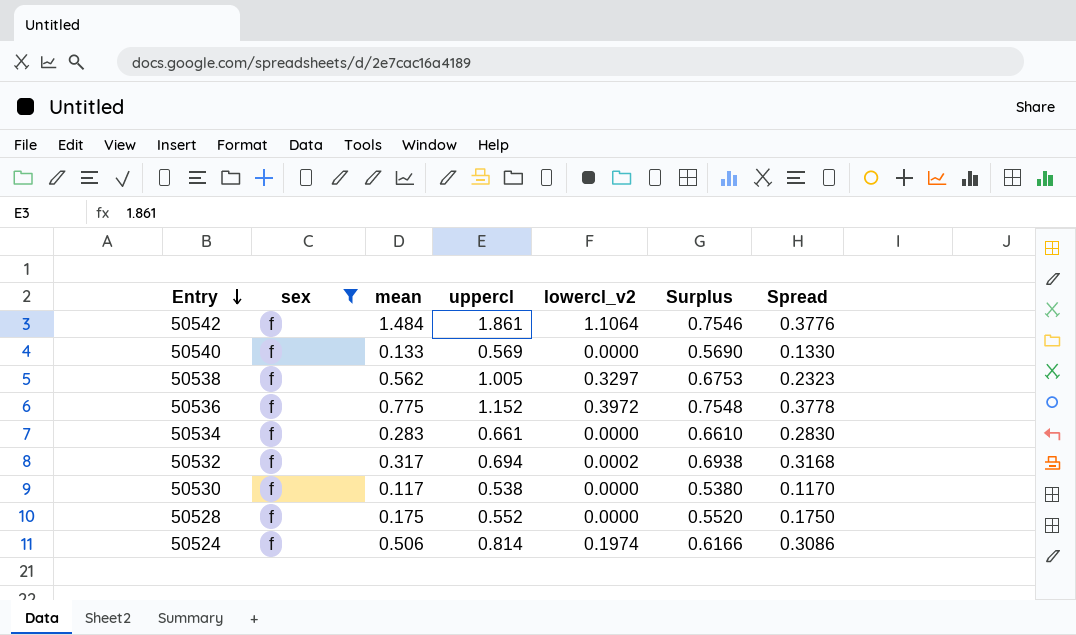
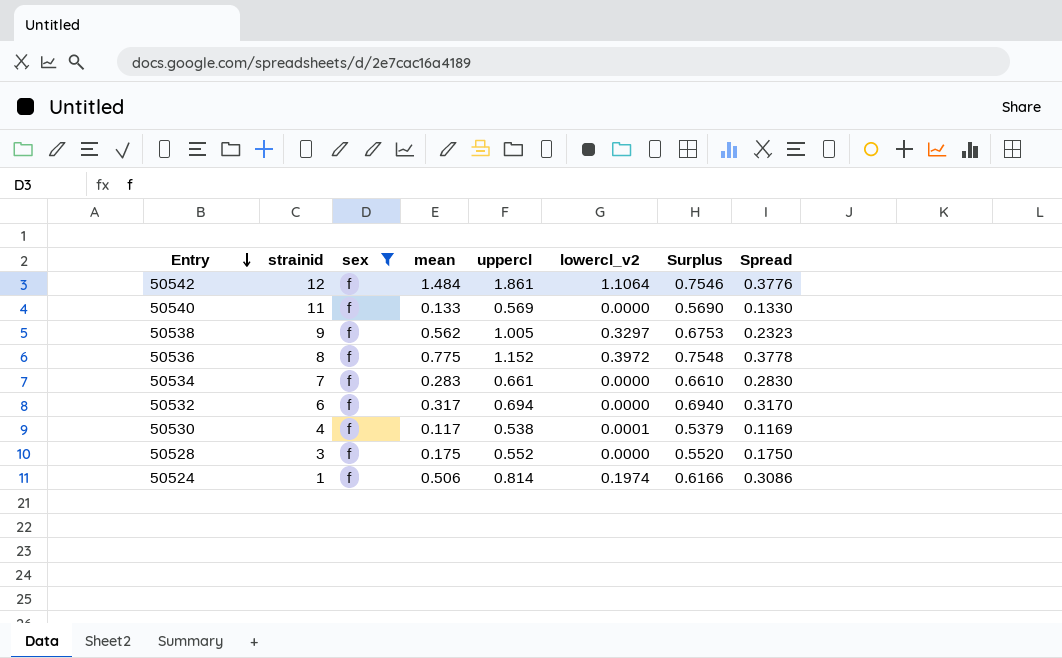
column strainid | position: none -> 2
50532 | lowercl_v2: 0.0002 -> 0.0000
50532 | Surplus: 0.6938 -> 0.6940
50532 | Spread: 0.3168 -> 0.3170
50530 | lowercl_v2: 0.0000 -> 0.0001
50530 | Surplus: 0.5380 -> 0.5379
50530 | Spread: 0.1170 -> 0.1169

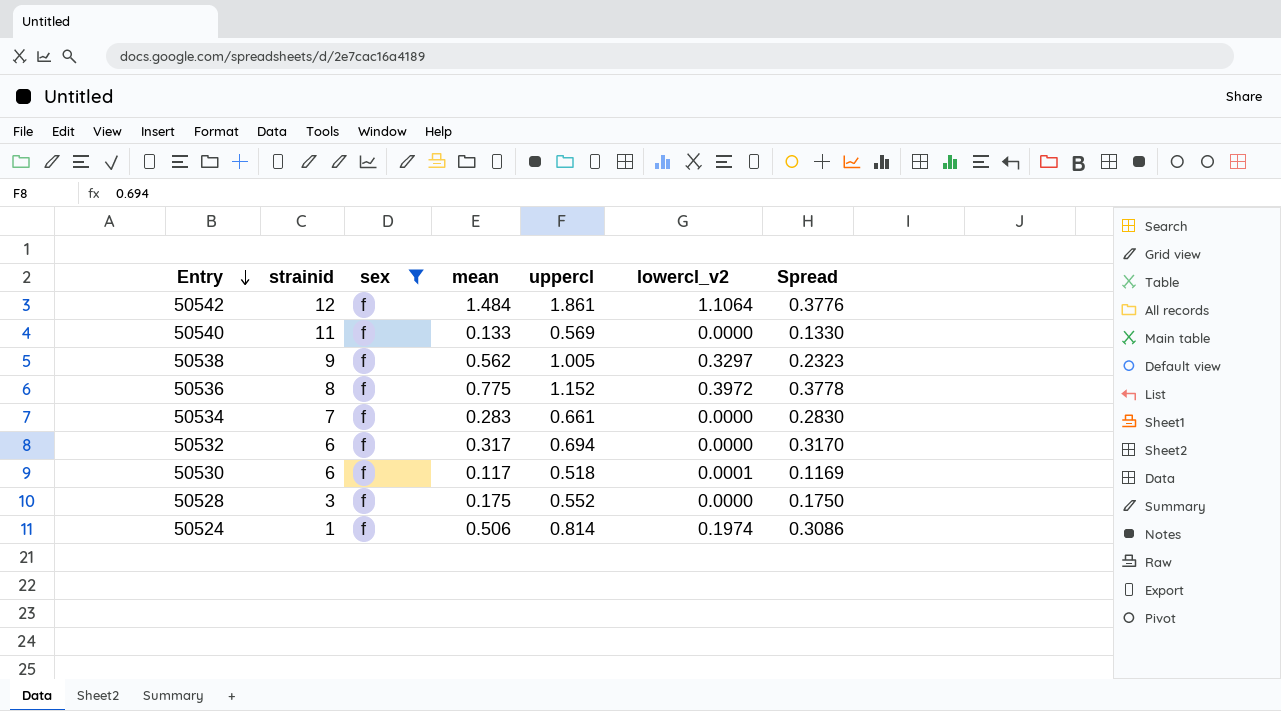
column Surplus | formula: [uppercl] - [lowercl_v2] -> none
50530 | strainid: 4 -> 6
50530 | uppercl: 0.538 -> 0.518

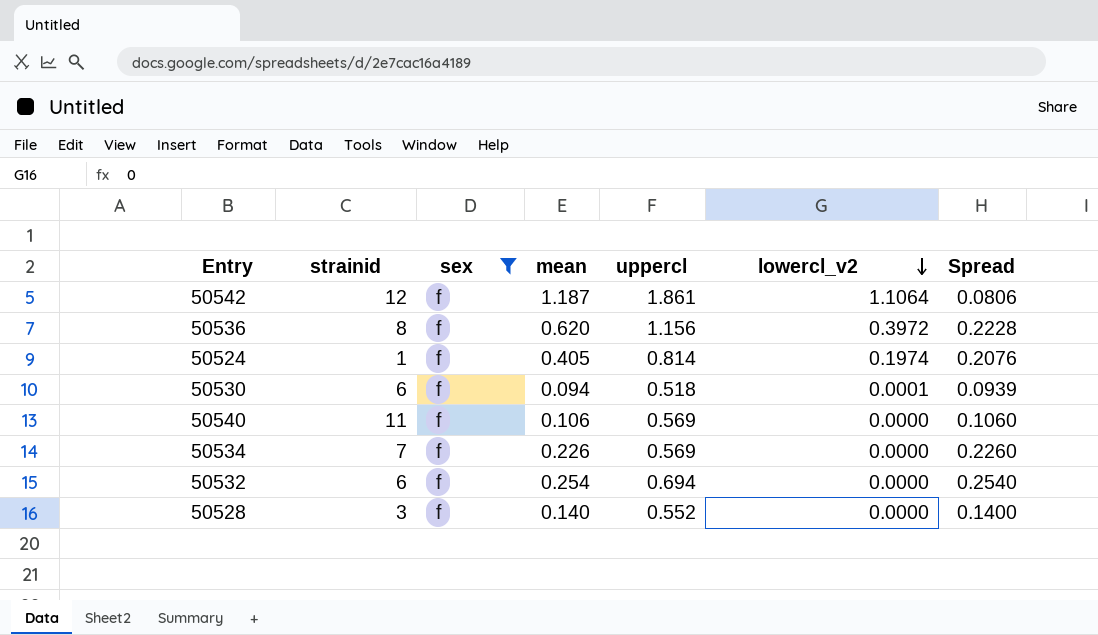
row order: Entry descending -> lowercl_v2 descending
row 50538: 9 | f | 0.562 | 1.005 | 0.3297 | 0.2323 -> none
50542 | mean: 1.484 -> 1.187
50542 | Spread: 0.3776 -> 0.0806
50536 | mean: 0.775 -> 0.620
50536 | uppercl: 1.152 -> 1.156
50536 | Spread: 0.3778 -> 0.2228
50524 | mean: 0.506 -> 0.405
50524 | Spread: 0.3086 -> 0.2076
50530 | mean: 0.117 -> 0.094
50530 | Spread: 0.1169 -> 0.0939
50540 | mean: 0.133 -> 0.106
50540 | Spread: 0.1330 -> 0.1060
50534 | mean: 0.283 -> 0.226
50534 | uppercl: 0.661 -> 0.569
50534 | Spread: 0.2830 -> 0.2260
50532 | mean: 0.317 -> 0.254
50532 | Spread: 0.3170 -> 0.2540
50528 | mean: 0.175 -> 0.140
50528 | Spread: 0.1750 -> 0.1400

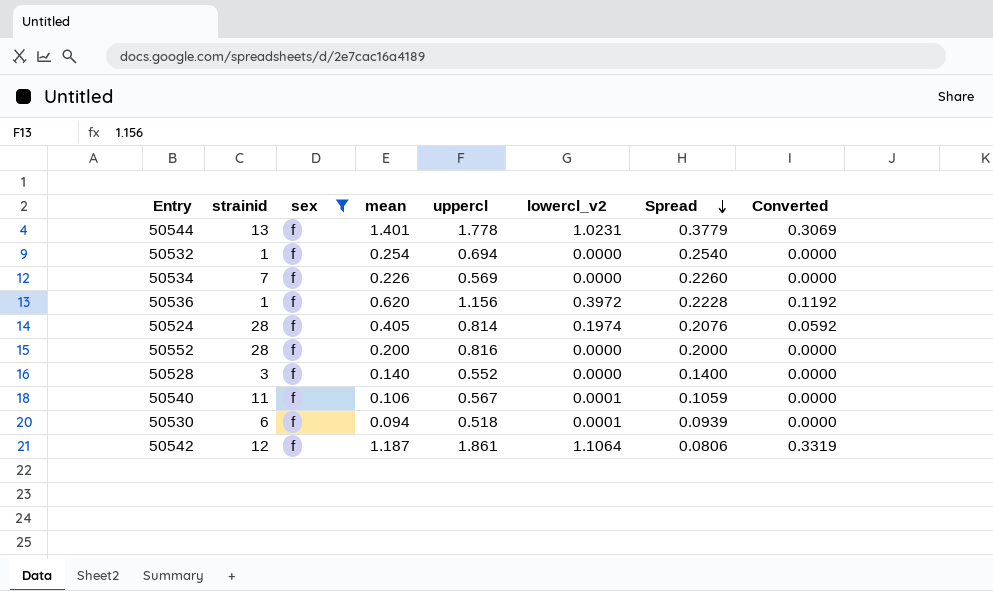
row order: lowercl_v2 descending -> Spread descending
column Converted | formula: none -> [lowercl_v2] * 0.3
row 50544: none -> 13 | f | 1.401 | 1.778 | 1.0231 | 0.3779 | 0.3069
50532 | strainid: 6 -> 1
50536 | strainid: 8 -> 1
50524 | strainid: 1 -> 28
row 50552: none -> 28 | f | 0.200 | 0.816 | 0.0000 | 0.2000 | 0.0000
50540 | uppercl: 0.569 -> 0.567
50540 | lowercl_v2: 0.0000 -> 0.0001
50540 | Spread: 0.1060 -> 0.1059

